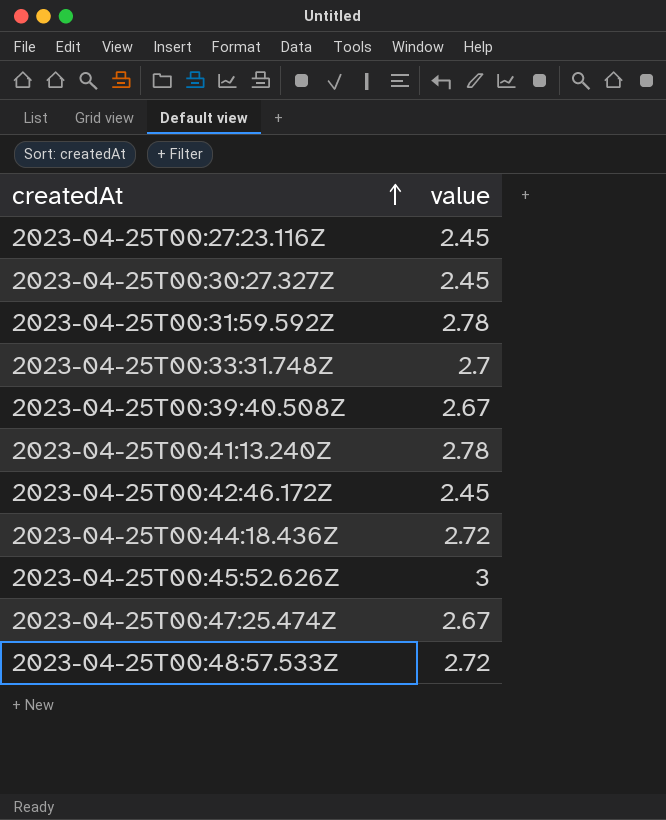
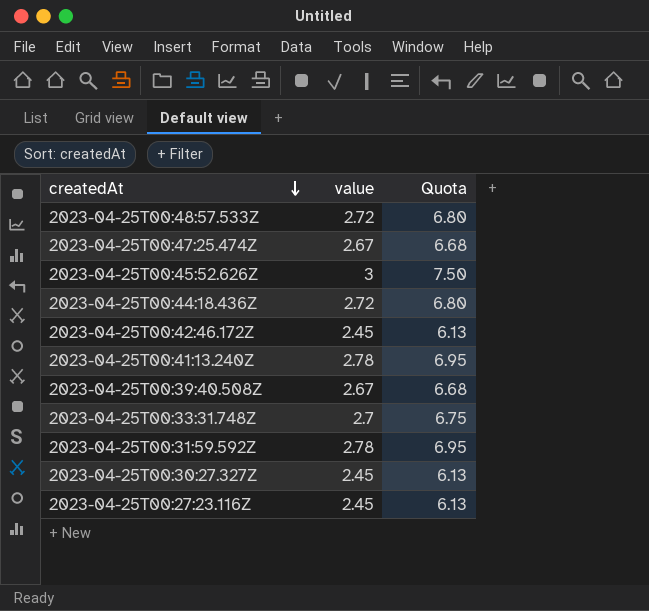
row order: createdAt ascending -> createdAt descending
column Quota | formula: none -> [value] * 2.5

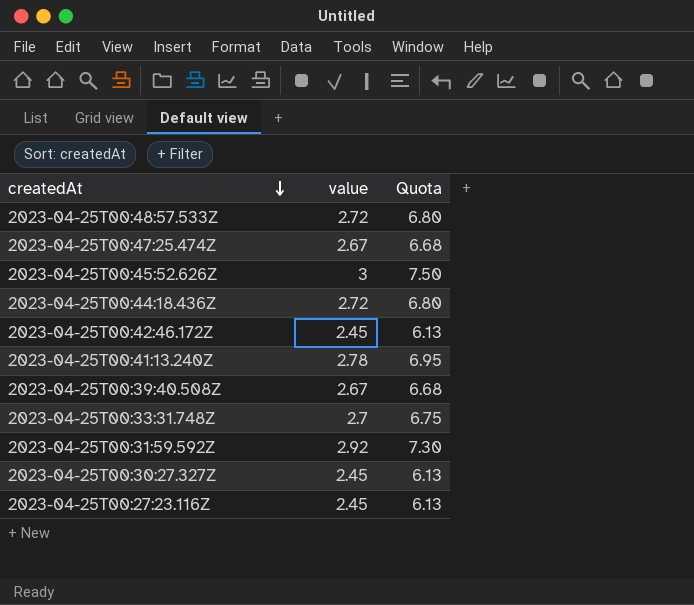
2023-04-25T00:31:59.592Z | value: 2.78 -> 2.92
2023-04-25T00:31:59.592Z | Quota: 6.95 -> 7.30

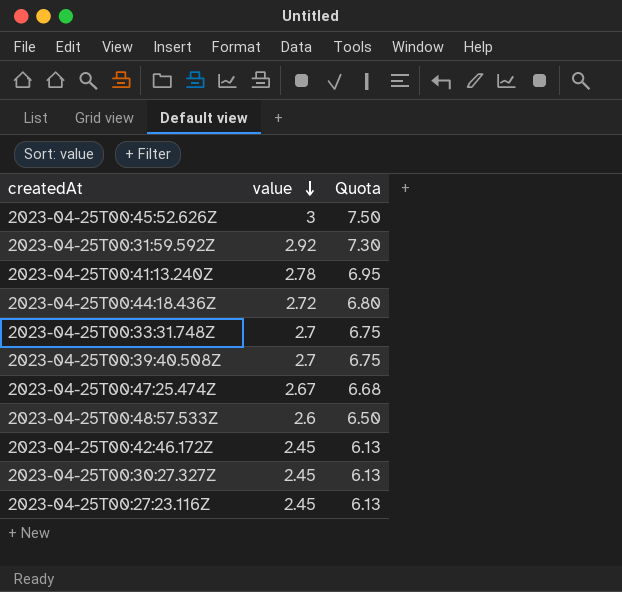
row order: createdAt descending -> value descending
2023-04-25T00:39:40.508Z | value: 2.67 -> 2.7
2023-04-25T00:39:40.508Z | Quota: 6.68 -> 6.75
2023-04-25T00:48:57.533Z | value: 2.72 -> 2.6
2023-04-25T00:48:57.533Z | Quota: 6.80 -> 6.50

